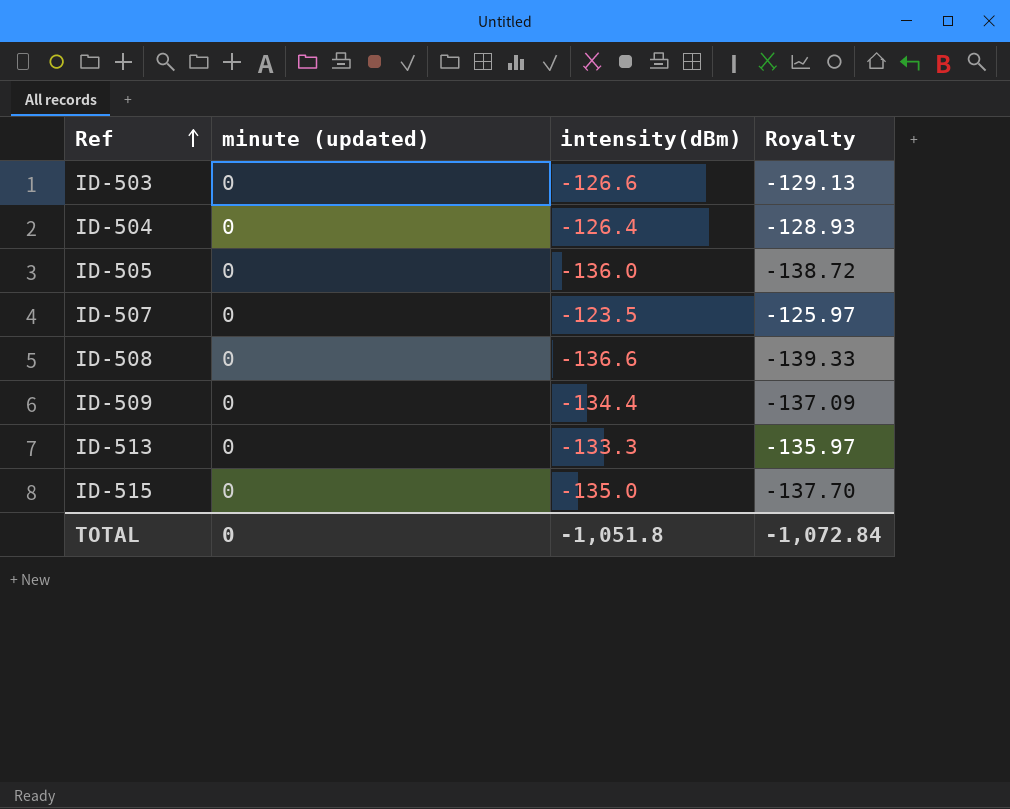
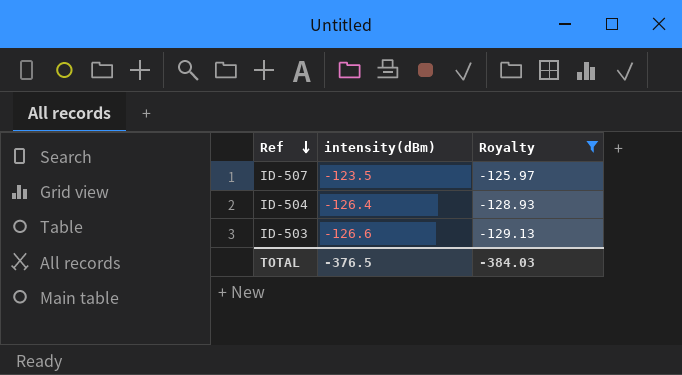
filter: none -> Royalty >= -129.13
row order: Ref ascending -> Ref descending
column minute (updated) | position: 2 -> none
TOTAL | intensity(dBm): -1,051.8 -> -376.5
TOTAL | Royalty: -1,072.84 -> -384.03

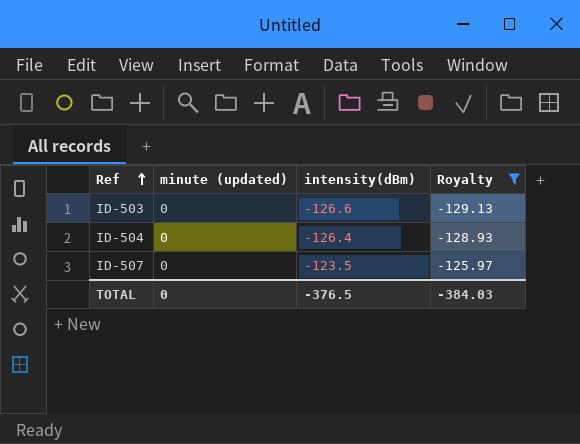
row order: Ref descending -> Ref ascending
column minute (updated) | position: none -> 2

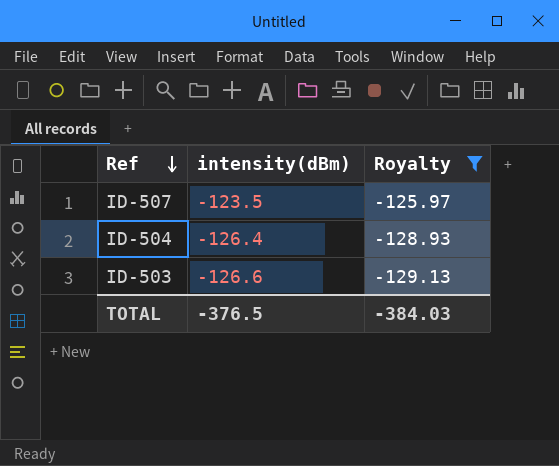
row order: Ref ascending -> Ref descending
column minute (updated) | position: 2 -> none

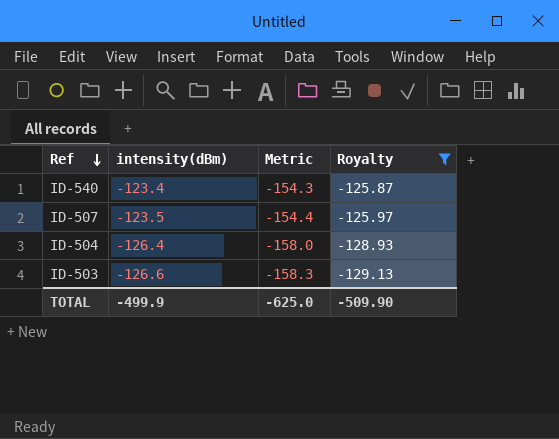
column Metric | formula: none -> [intensity(dBm)] * 1.25
row ID-540: none -> -123.4 | -154.3 | -125.87
TOTAL | intensity(dBm): -376.5 -> -499.9
TOTAL | Royalty: -384.03 -> -509.90

